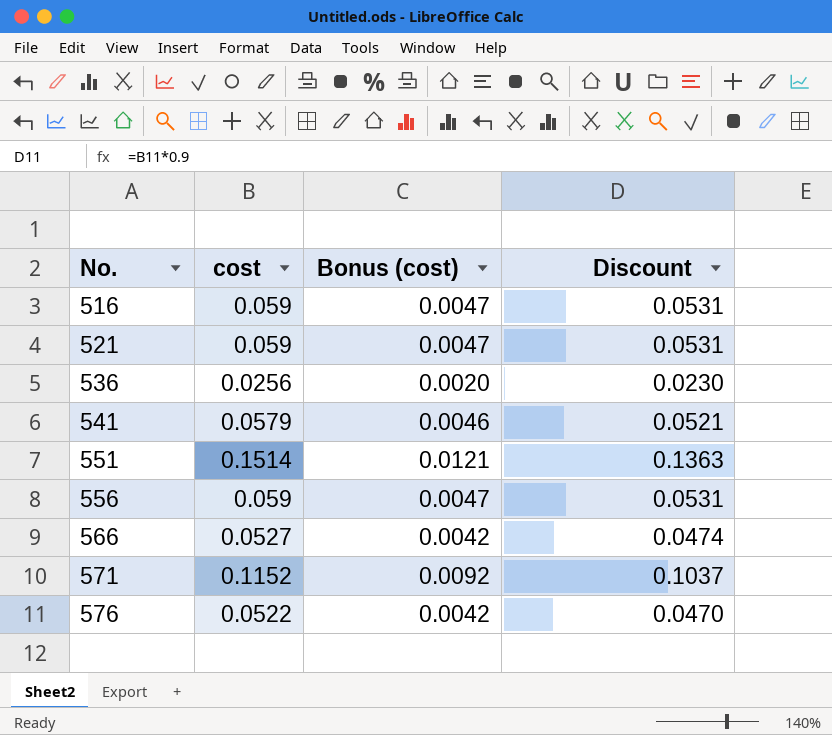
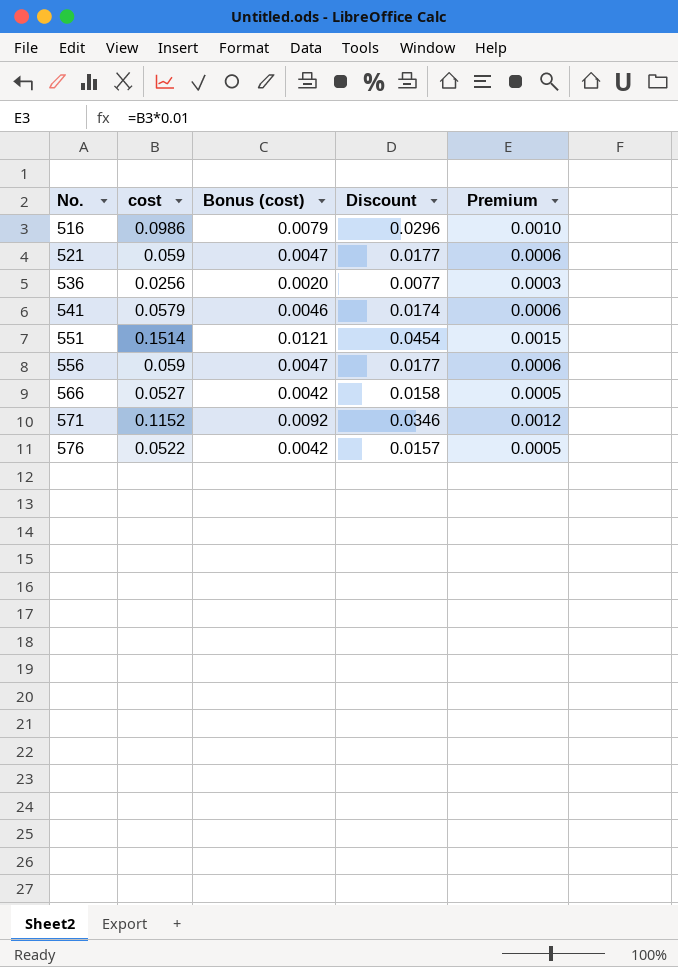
column Discount | formula: [cost] * 0.9 -> [cost] * 0.3
column Premium | formula: none -> [cost] * 0.01
516 | cost: 0.059 -> 0.0986
516 | Bonus (cost): 0.0047 -> 0.0079

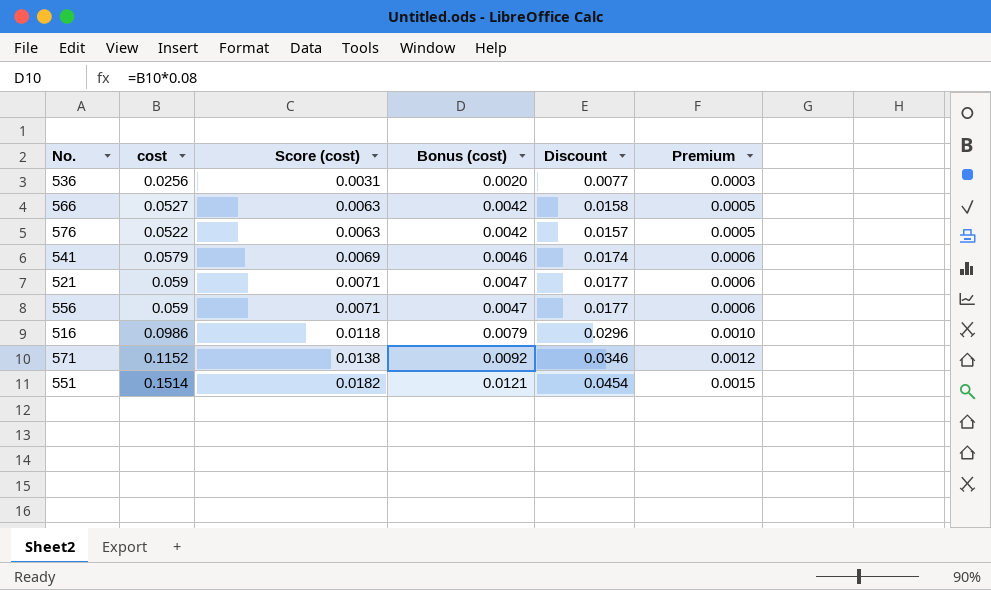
row order: No. ascending -> Score (cost) ascending
column Score (cost) | formula: none -> [cost] * 0.12

